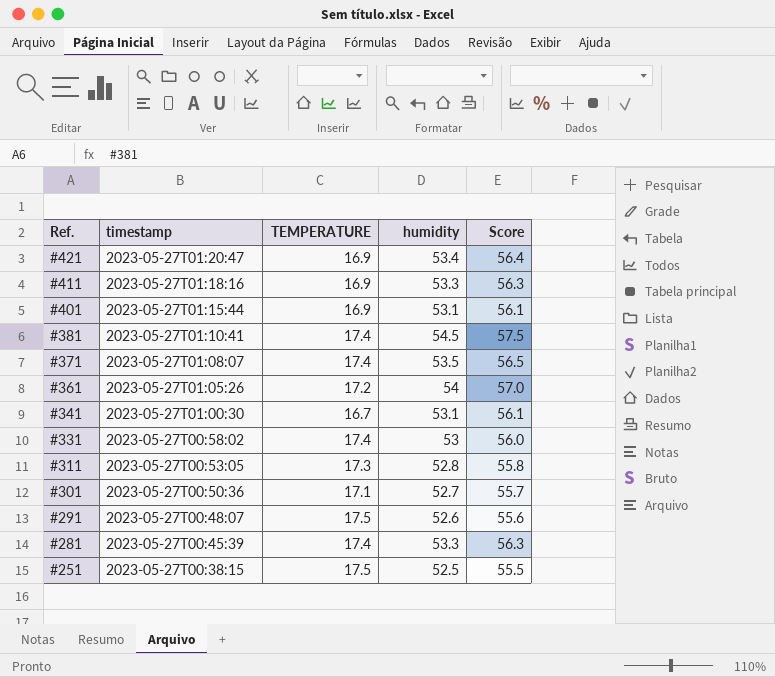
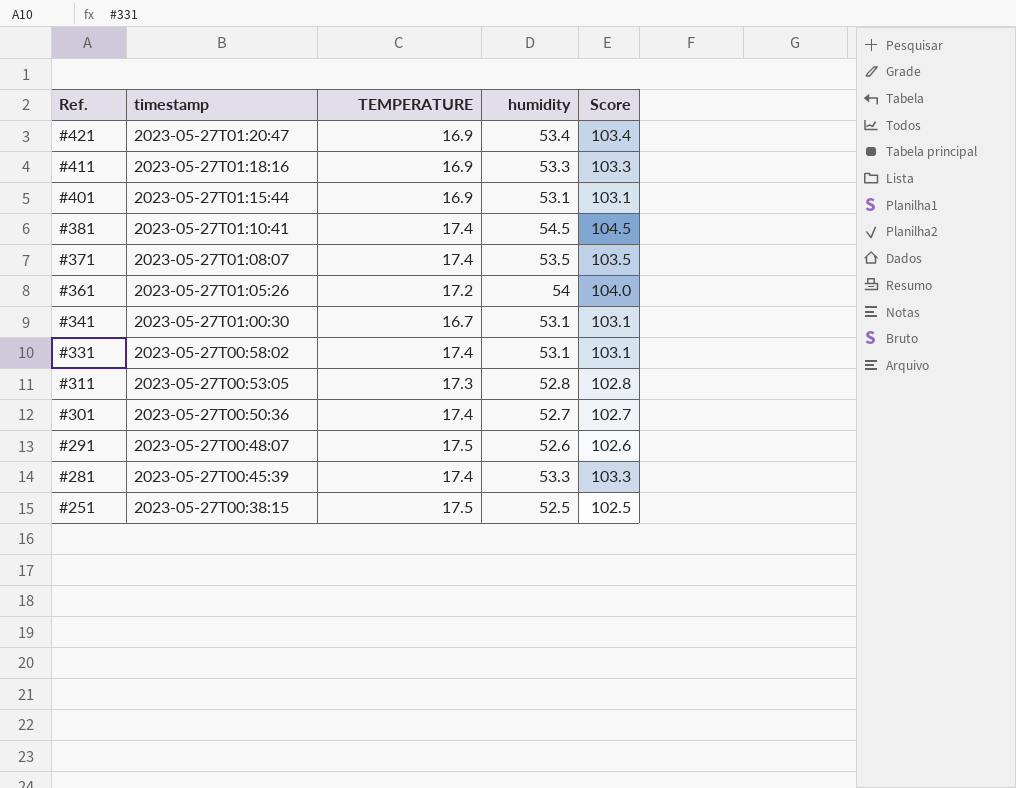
column Score | formula: [humidity] + 3 -> [humidity] + 50
#331 | humidity: 53 -> 53.1
#301 | TEMPERATURE: 17.1 -> 17.4

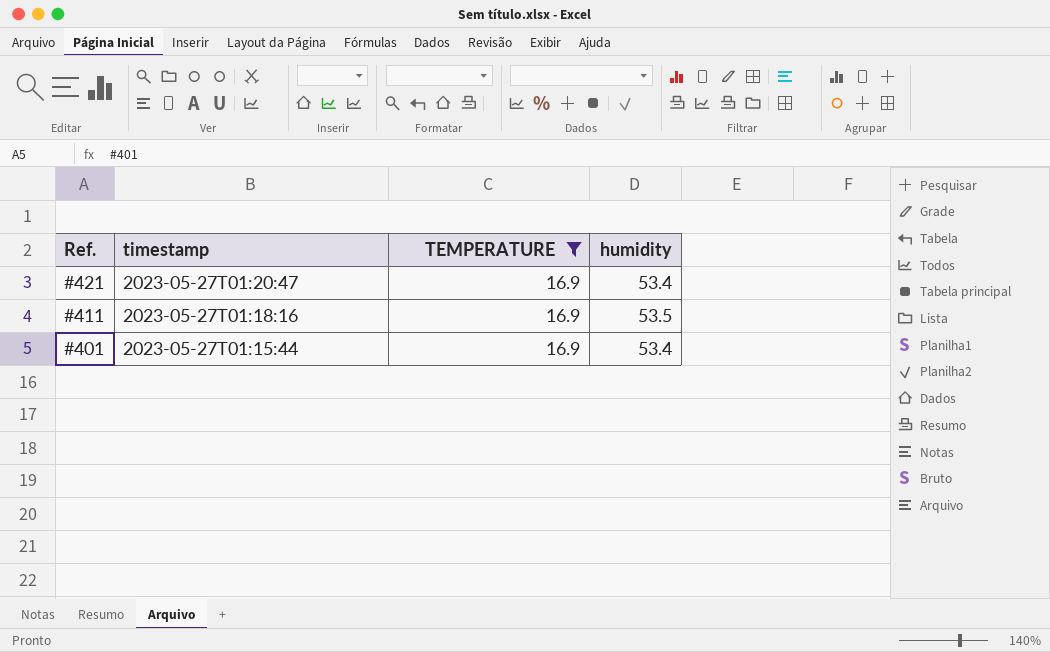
filter: none -> TEMPERATURE = 16.9
column Score | formula: [humidity] + 50 -> none
#411 | humidity: 53.3 -> 53.5
#401 | humidity: 53.1 -> 53.4

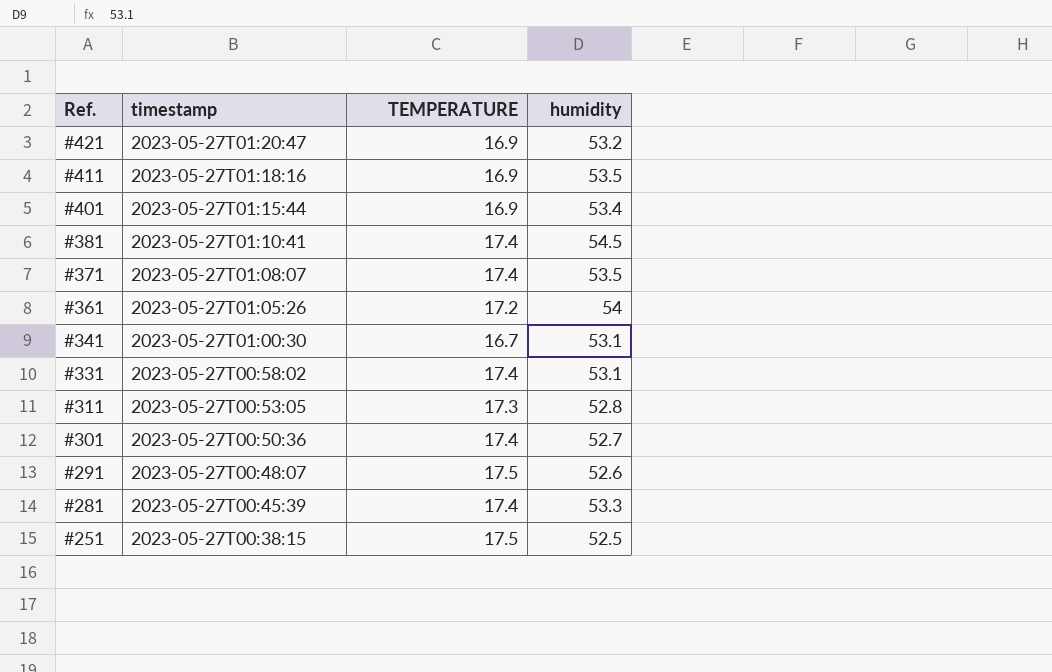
filter: TEMPERATURE = 16.9 -> none
#421 | humidity: 53.4 -> 53.2

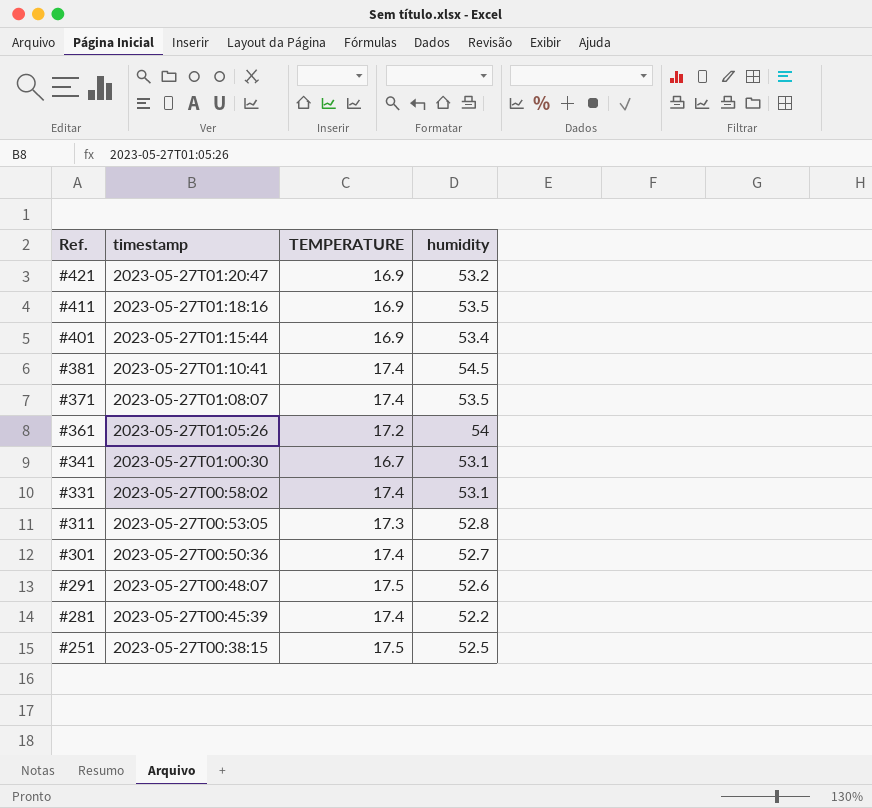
#281 | humidity: 53.3 -> 52.2

